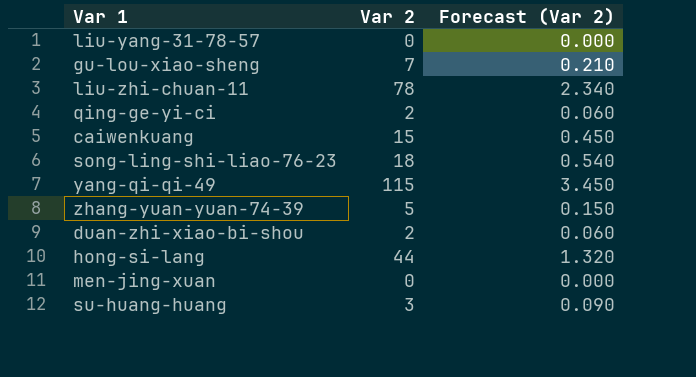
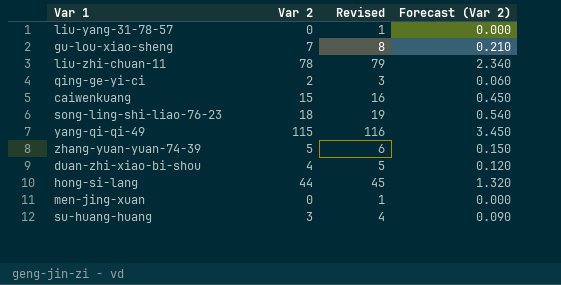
column Revised | formula: none -> [Var 2] + 1
duan-zhi-xiao-bi-shou | Var 2: 2 -> 4
duan-zhi-xiao-bi-shou | Forecast (Var 2): 0.060 -> 0.120

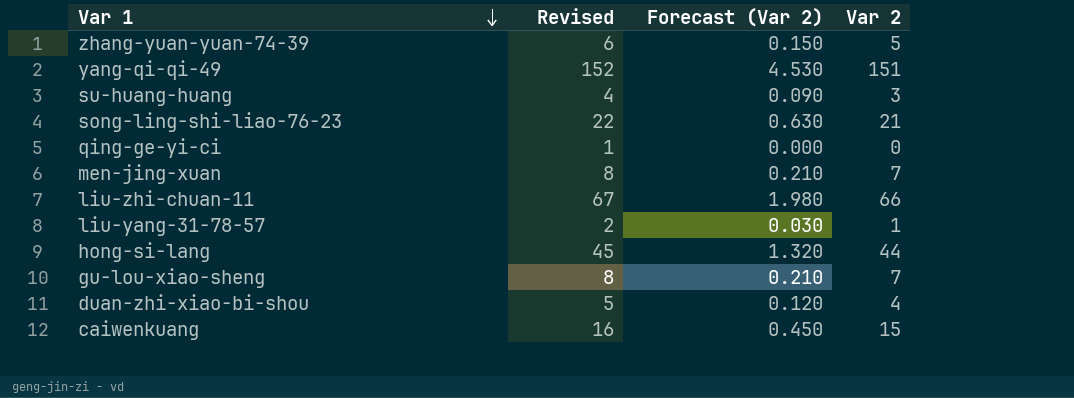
row order: none -> Var 1 descending
column Var 2 | position: 2 -> 4
yang-qi-qi-49 | Revised: 116 -> 152
yang-qi-qi-49 | Forecast (Var 2): 3.450 -> 4.530
yang-qi-qi-49 | Var 2: 115 -> 151
song-ling-shi-liao-76-23 | Revised: 19 -> 22
song-ling-shi-liao-76-23 | Forecast (Var 2): 0.540 -> 0.630
song-ling-shi-liao-76-23 | Var 2: 18 -> 21
qing-ge-yi-ci | Revised: 3 -> 1
qing-ge-yi-ci | Forecast (Var 2): 0.060 -> 0.000
qing-ge-yi-ci | Var 2: 2 -> 0
men-jing-xuan | Revised: 1 -> 8
men-jing-xuan | Forecast (Var 2): 0.000 -> 0.210
men-jing-xuan | Var 2: 0 -> 7
liu-zhi-chuan-11 | Revised: 79 -> 67
liu-zhi-chuan-11 | Forecast (Var 2): 2.340 -> 1.980
liu-zhi-chuan-11 | Var 2: 78 -> 66
liu-yang-31-78-57 | Revised: 1 -> 2
liu-yang-31-78-57 | Forecast (Var 2): 0.000 -> 0.030
liu-yang-31-78-57 | Var 2: 0 -> 1

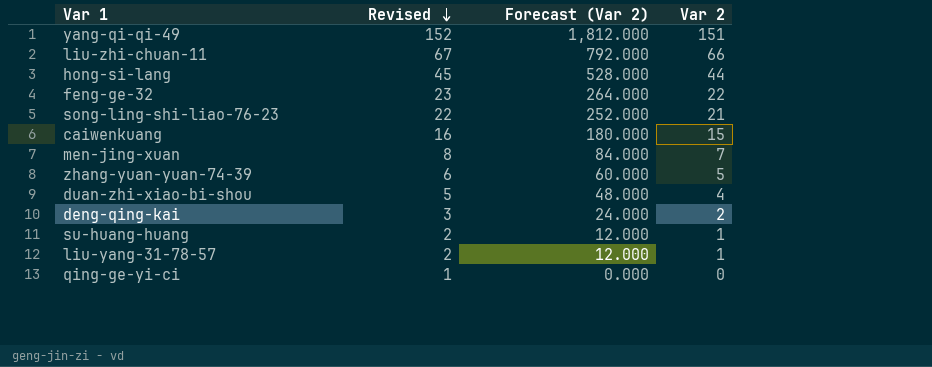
row order: Var 1 descending -> Revised descending
column Forecast (Var 2) | formula: [Var 2] * 0.03 -> [Var 2] * 12
row gu-lou-xiao-sheng: 8 | 0.210 | 7 -> none
row feng-ge-32: none -> 23 | 264.000 | 22
row deng-qing-kai: none -> 3 | 24.000 | 2
su-huang-huang | Revised: 4 -> 2
su-huang-huang | Var 2: 3 -> 1

